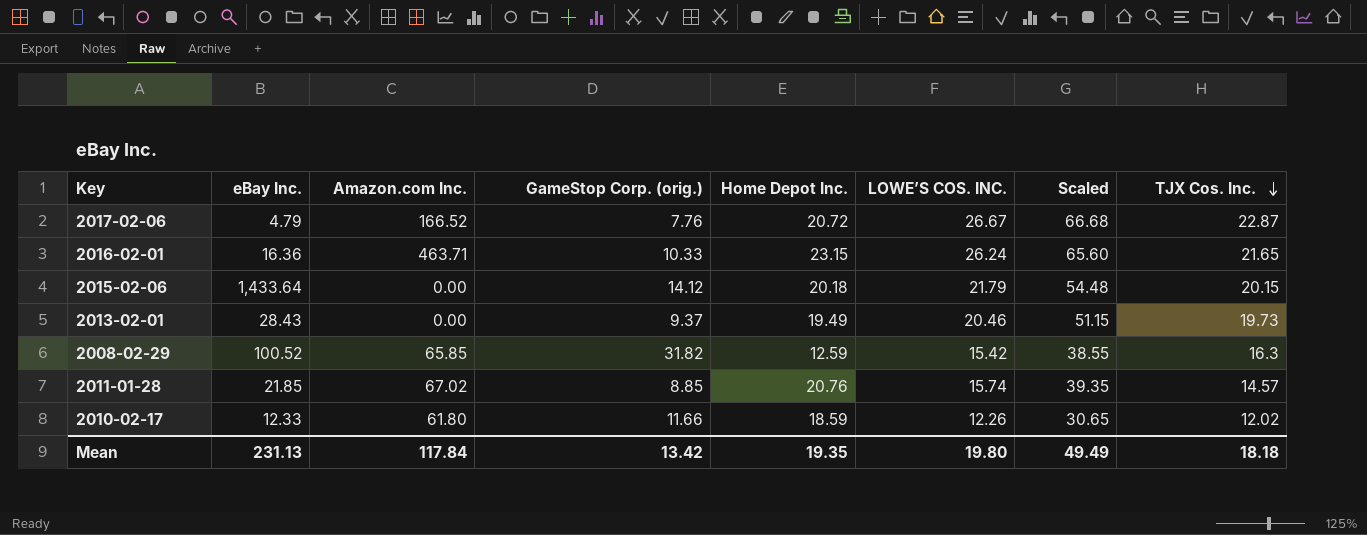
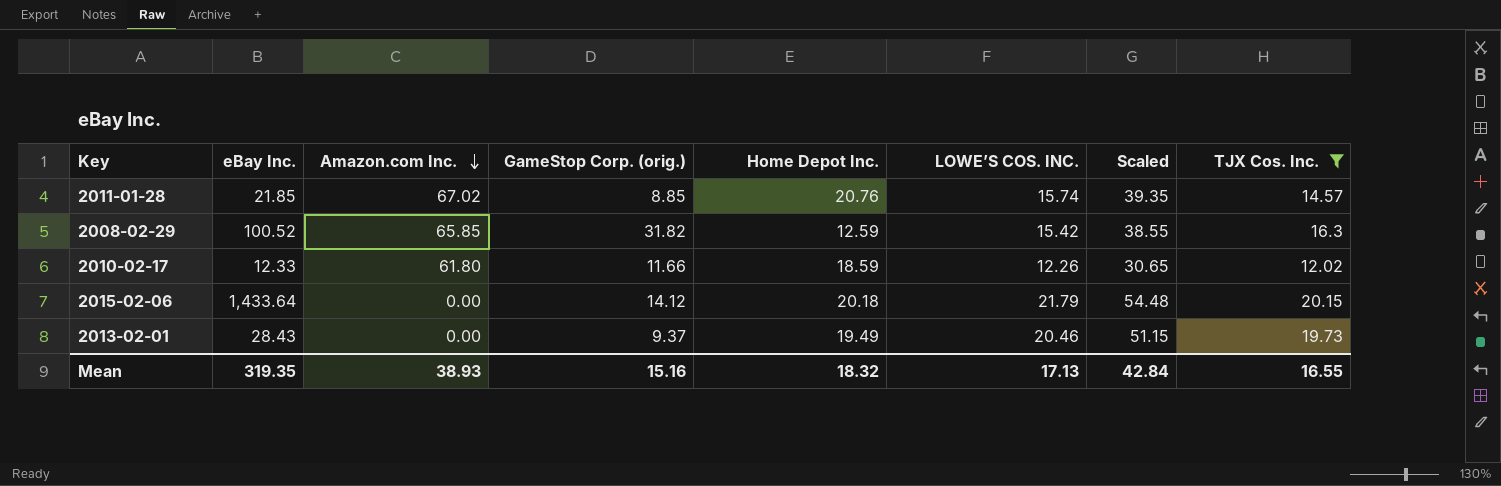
filter: none -> TJX Cos. Inc. <= 20.15
row order: TJX Cos. Inc. descending -> Amazon.com Inc. descending
Mean | eBay Inc.: 231.13 -> 319.35
Mean | Amazon.com Inc.: 117.84 -> 38.93
Mean | GameStop Corp. (orig.): 13.42 -> 15.16
Mean | Home Depot Inc.: 19.35 -> 18.32
Mean | LOWE’S COS. INC.: 19.80 -> 17.13
Mean | Scaled: 49.49 -> 42.84
Mean | TJX Cos. Inc.: 18.18 -> 16.55

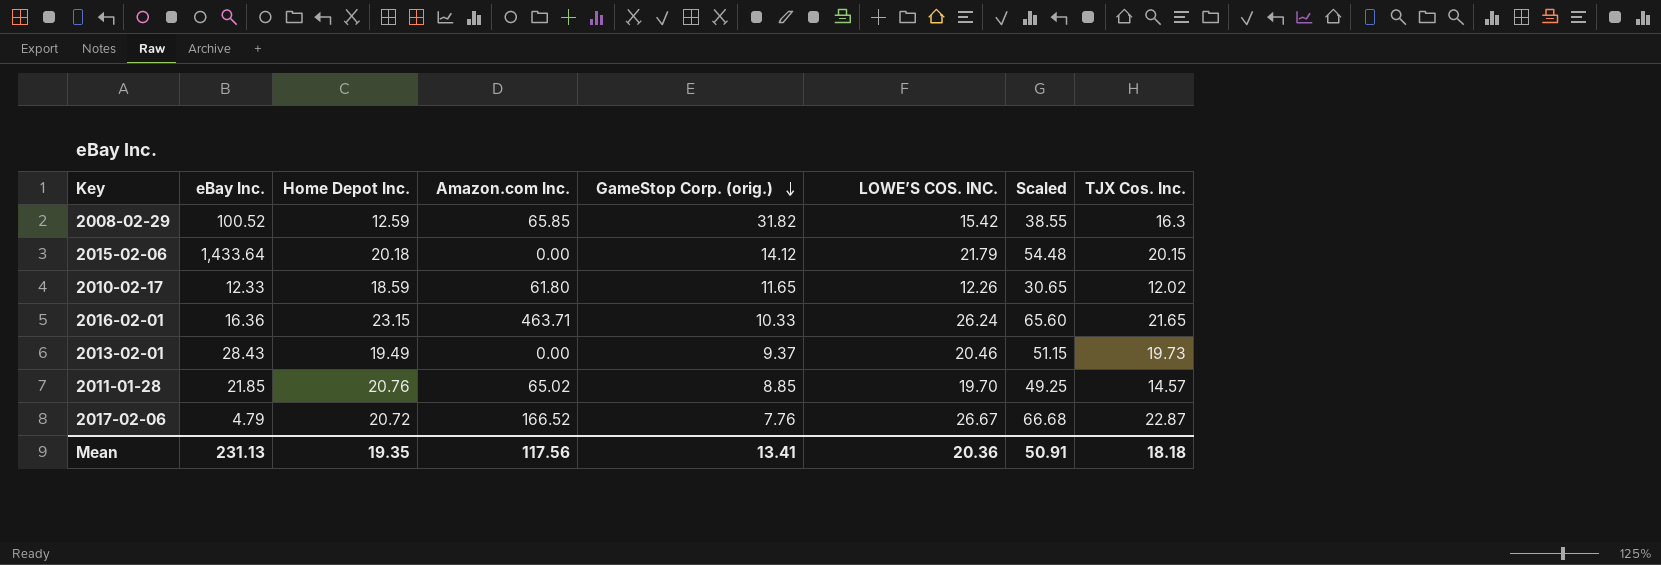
filter: TJX Cos. Inc. <= 20.15 -> none
row order: Amazon.com Inc. descending -> GameStop Corp. (orig.) descending
column Home Depot Inc. | position: 5 -> 3
2010-02-17 | GameStop Corp. (orig.): 11.66 -> 11.65
2011-01-28 | Amazon.com Inc.: 67.02 -> 65.02
2011-01-28 | LOWE’S COS. INC.: 15.74 -> 19.70
2011-01-28 | Scaled: 39.35 -> 49.25
Mean | eBay Inc.: 319.35 -> 231.13
Mean | Home Depot Inc.: 18.32 -> 19.35
Mean | Amazon.com Inc.: 38.93 -> 117.56
Mean | GameStop Corp. (orig.): 15.16 -> 13.41
Mean | LOWE’S COS. INC.: 17.13 -> 20.36
Mean | Scaled: 42.84 -> 50.91
Mean | TJX Cos. Inc.: 16.55 -> 18.18

